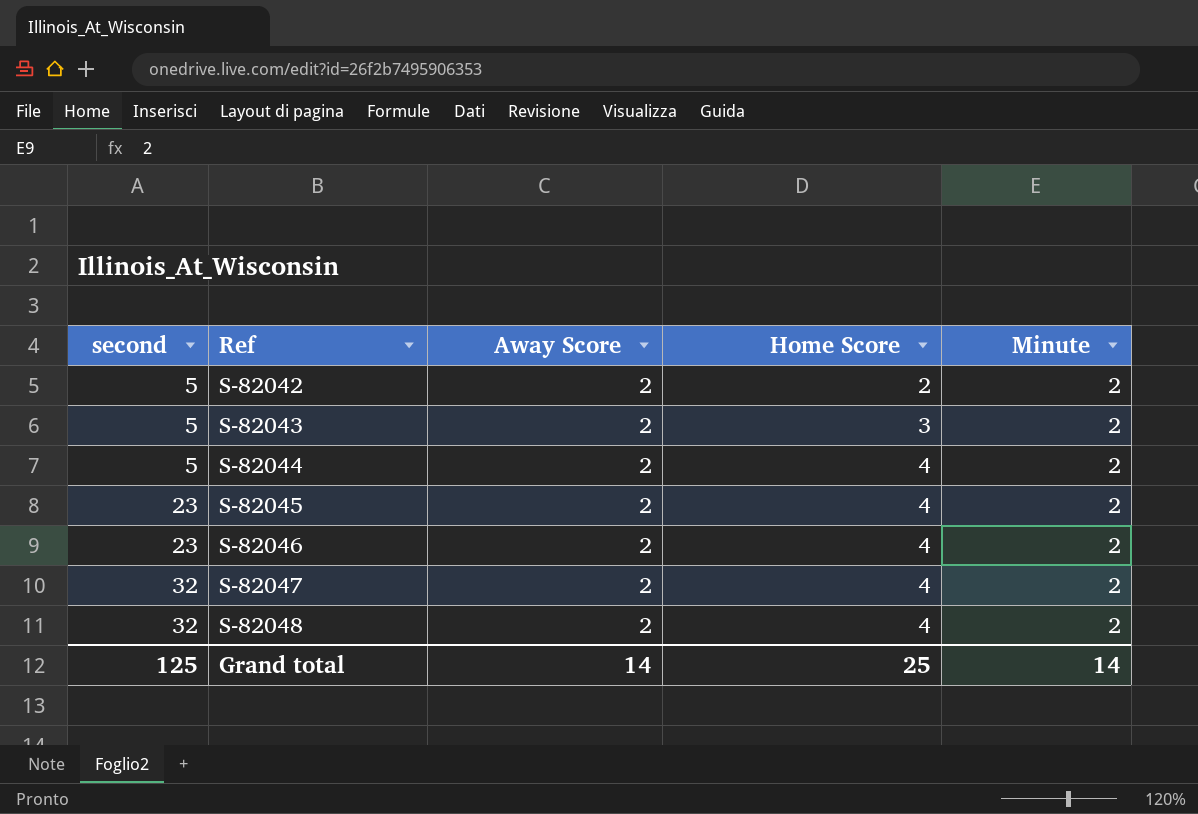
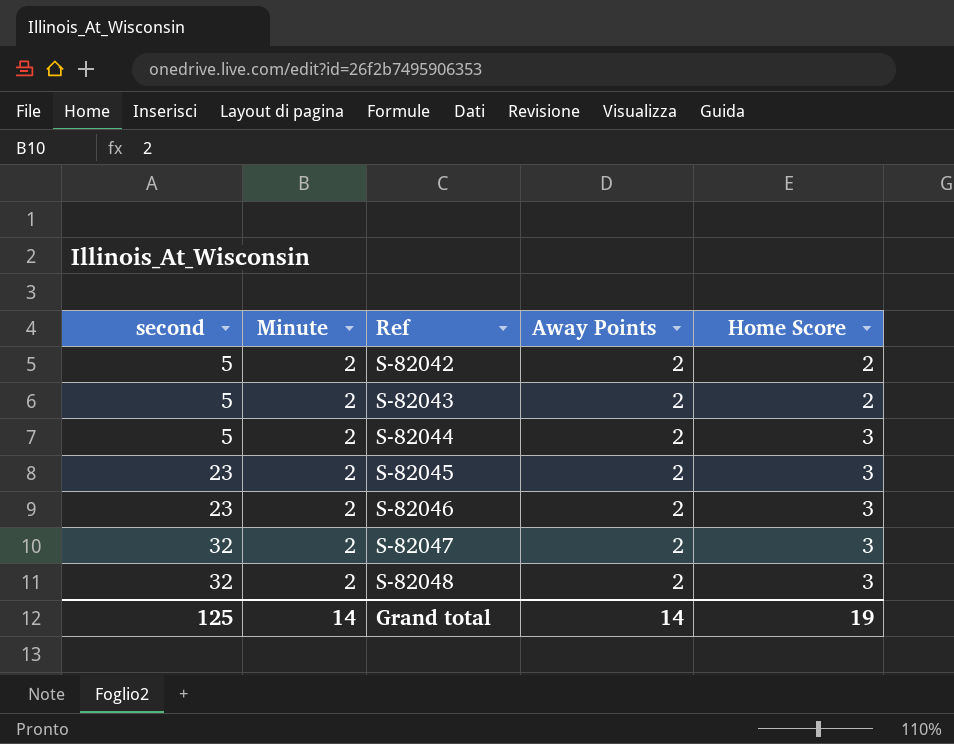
column Minute | position: 5 -> 2
column name: Away Score -> Away Points
S-82043 | Home Score: 3 -> 2
S-82044 | Home Score: 4 -> 3
S-82045 | Home Score: 4 -> 3
S-82046 | Home Score: 4 -> 3
S-82047 | Home Score: 4 -> 3
S-82048 | Home Score: 4 -> 3
Grand total | Home Score: 25 -> 19

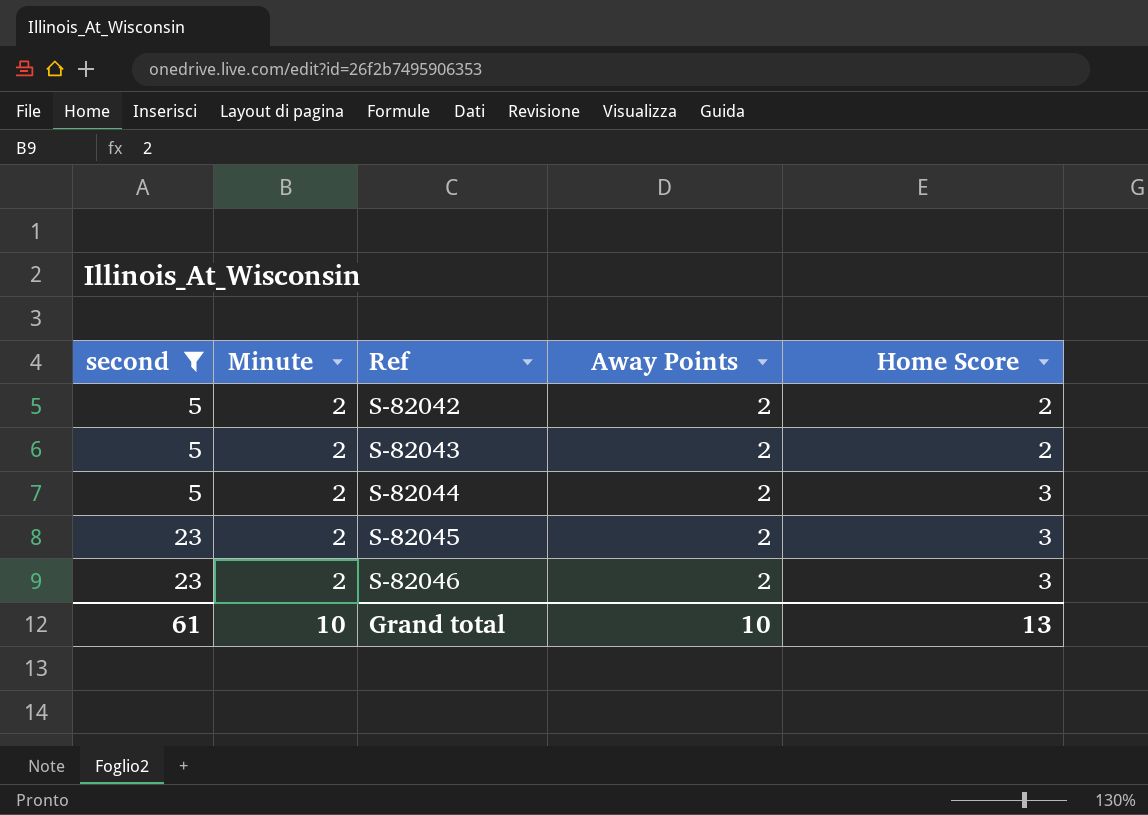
filter: none -> second != 32
Grand total | second: 125 -> 61
Grand total | Minute: 14 -> 10
Grand total | Away Points: 14 -> 10
Grand total | Home Score: 19 -> 13

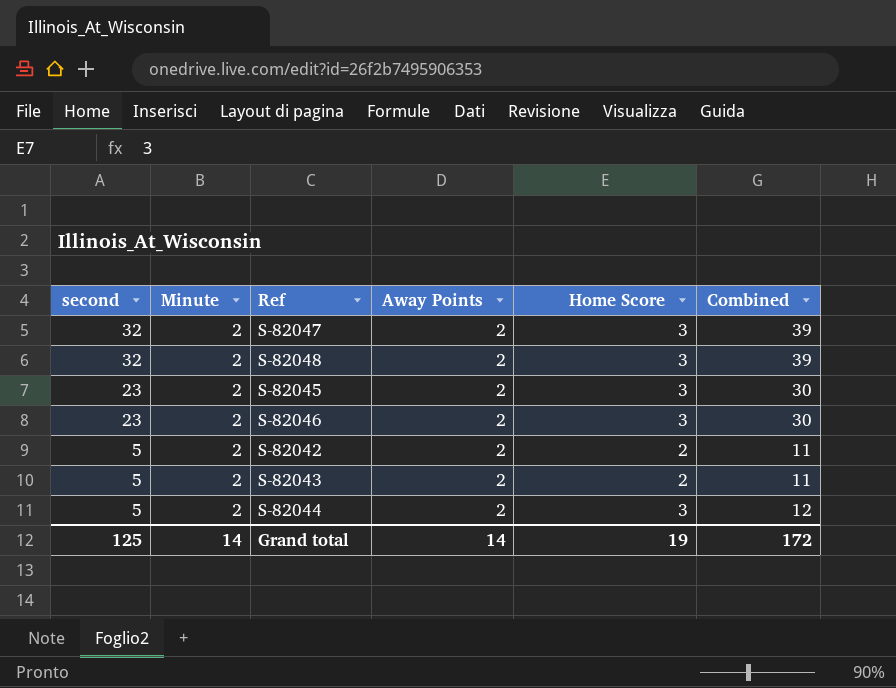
filter: second != 32 -> none
row order: second ascending -> second descending
column Combined | formula: none -> [second] + [Minute] + [Away Points] + [Home Score]
Grand total | second: 61 -> 125
Grand total | Minute: 10 -> 14
Grand total | Away Points: 10 -> 14
Grand total | Home Score: 13 -> 19

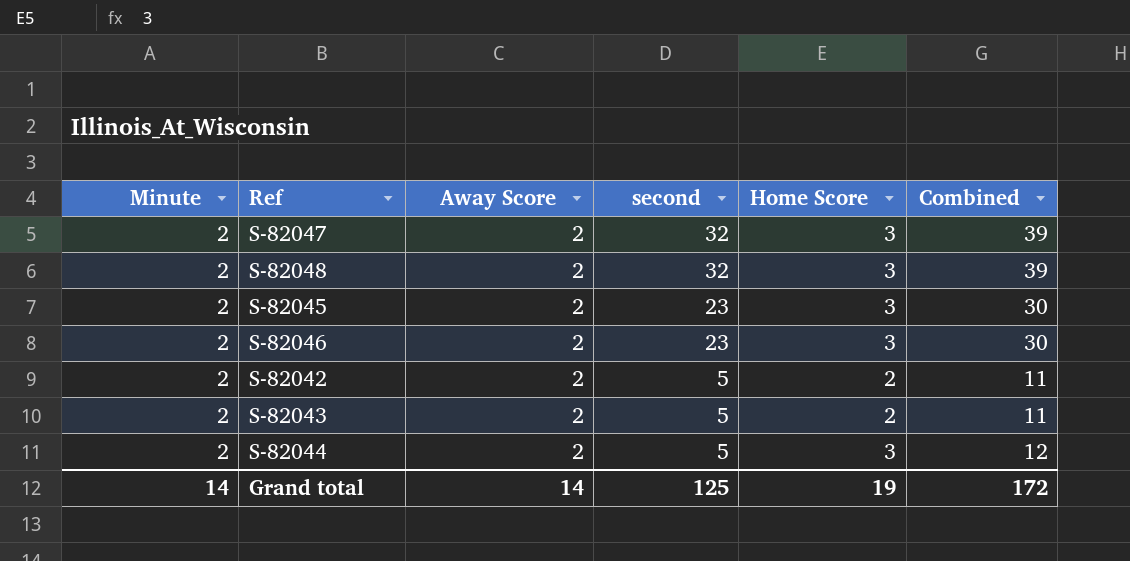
column name: Away Points -> Away Score
column second | position: 1 -> 4

